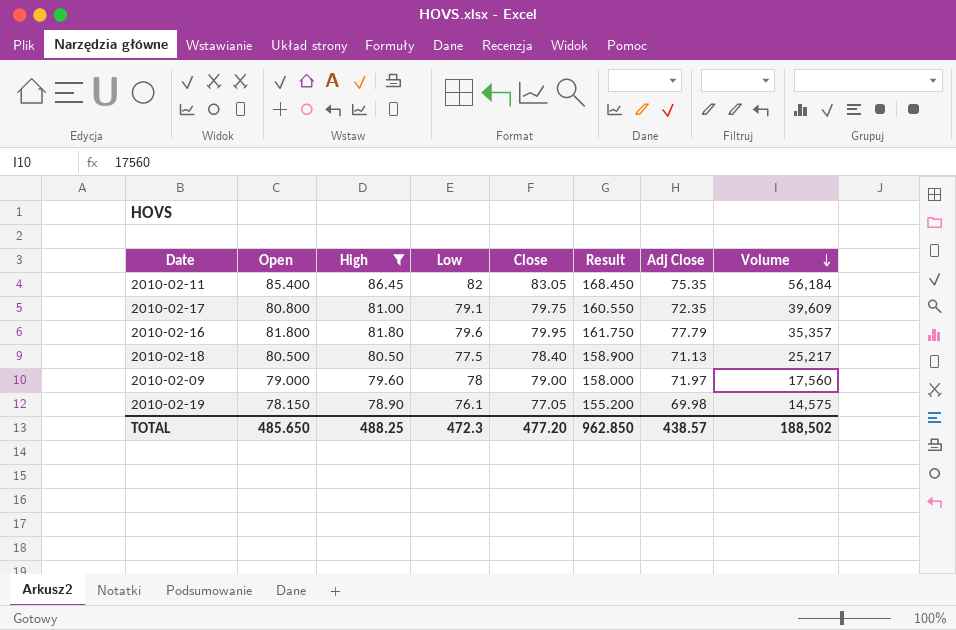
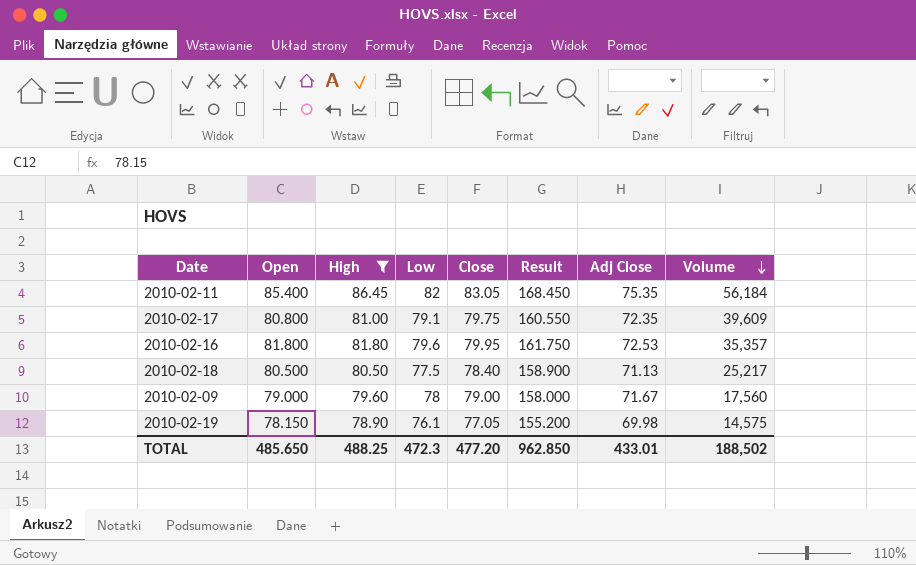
2010-02-16 | Adj Close: 77.79 -> 72.53
2010-02-09 | Adj Close: 71.97 -> 71.67
TOTAL | Adj Close: 438.57 -> 433.01

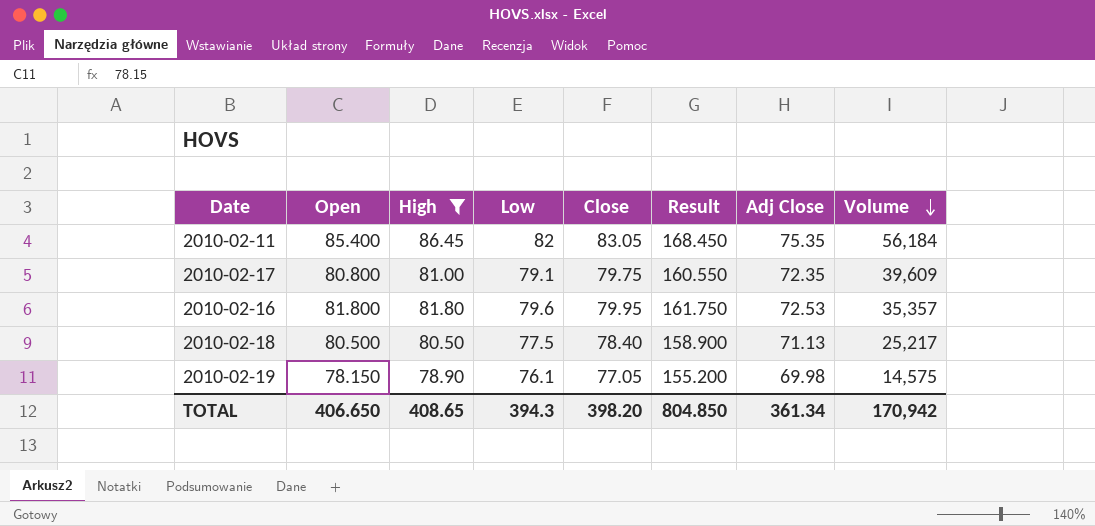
row 2010-02-09: 79.000 | 79.60 | 78 | 79.00 | 158.000 | 71.67 | 17,560 -> none
TOTAL | Open: 485.650 -> 406.650
TOTAL | High: 488.25 -> 408.65
TOTAL | Low: 472.3 -> 394.3
TOTAL | Close: 477.20 -> 398.20
TOTAL | Result: 962.850 -> 804.850
TOTAL | Adj Close: 433.01 -> 361.34
TOTAL | Volume: 188,502 -> 170,942

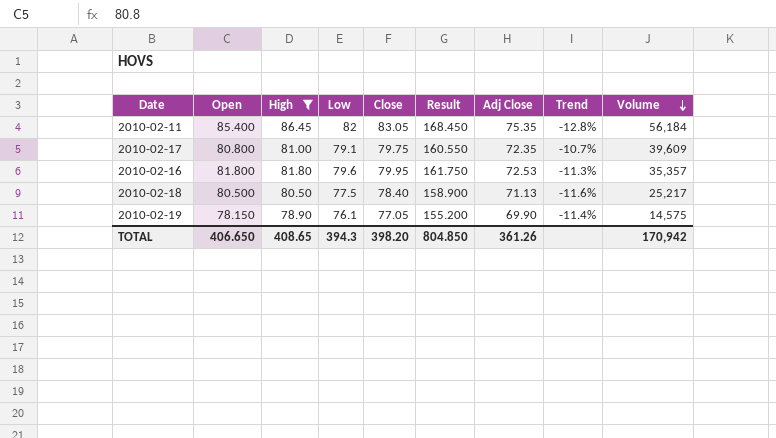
column Trend | formula: none -> ([Adj Close] - [High]) / [High]
2010-02-19 | Adj Close: 69.98 -> 69.90
TOTAL | Adj Close: 361.34 -> 361.26

